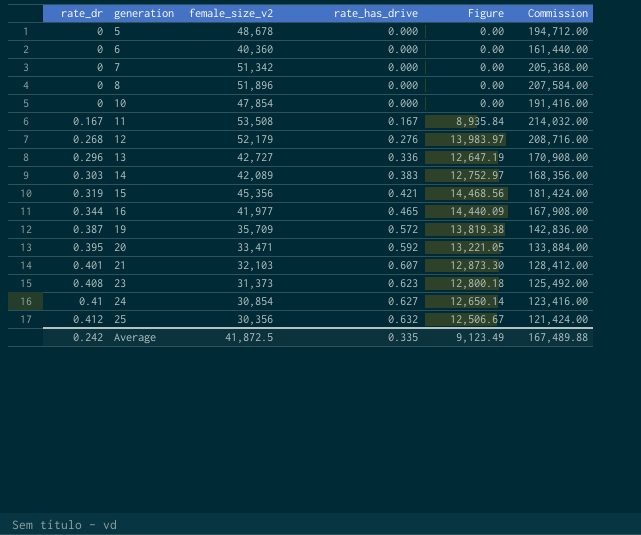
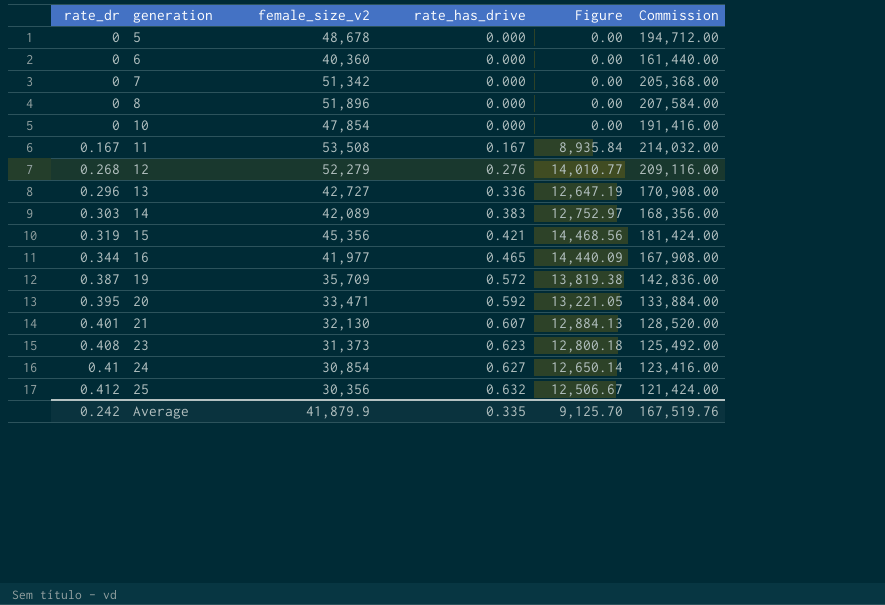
12 | female_size_v2: 52,179 -> 52,279
12 | Figure: 13,983.97 -> 14,010.77
12 | Commission: 208,716.00 -> 209,116.00
21 | female_size_v2: 32,103 -> 32,130
21 | Figure: 12,873.30 -> 12,884.13
21 | Commission: 128,412.00 -> 128,520.00
Average | female_size_v2: 41,872.5 -> 41,879.9
Average | Figure: 9,123.49 -> 9,125.70
Average | Commission: 167,489.88 -> 167,519.76

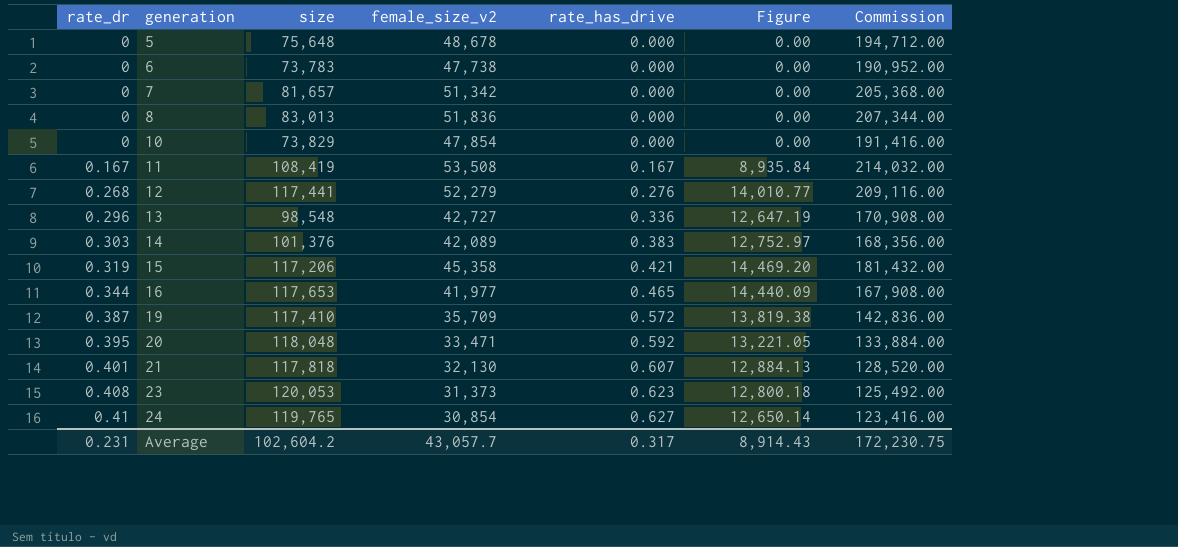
column size | position: none -> 3
row 25: 0.412 | 30,356 | 0.632 | 12,506.67 | 121,424.00 -> none
6 | female_size_v2: 40,360 -> 47,738
6 | Commission: 161,440.00 -> 190,952.00
8 | female_size_v2: 51,896 -> 51,836
8 | Commission: 207,584.00 -> 207,344.00
15 | female_size_v2: 45,356 -> 45,358
15 | Figure: 14,468.56 -> 14,469.20
15 | Commission: 181,424.00 -> 181,432.00
Average | rate_dr: 0.242 -> 0.231
Average | female_size_v2: 41,879.9 -> 43,057.7
Average | rate_has_drive: 0.335 -> 0.317
Average | Figure: 9,125.70 -> 8,914.43
Average | Commission: 167,519.76 -> 172,230.75

